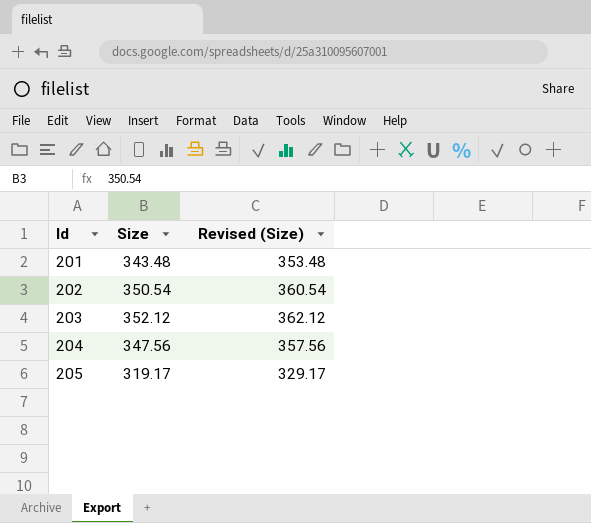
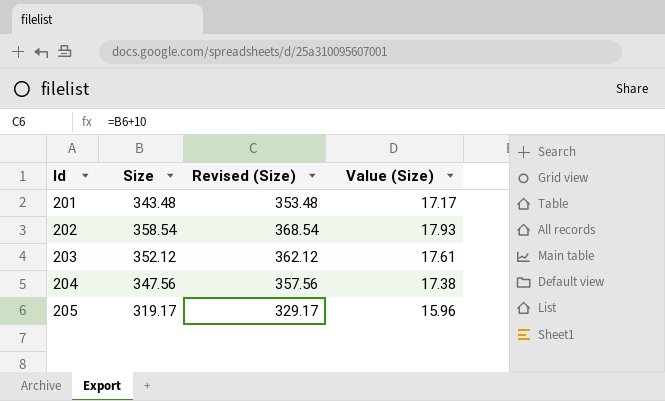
column Value (Size) | formula: none -> [Size] * 0.05
202 | Size: 350.54 -> 358.54
202 | Revised (Size): 360.54 -> 368.54

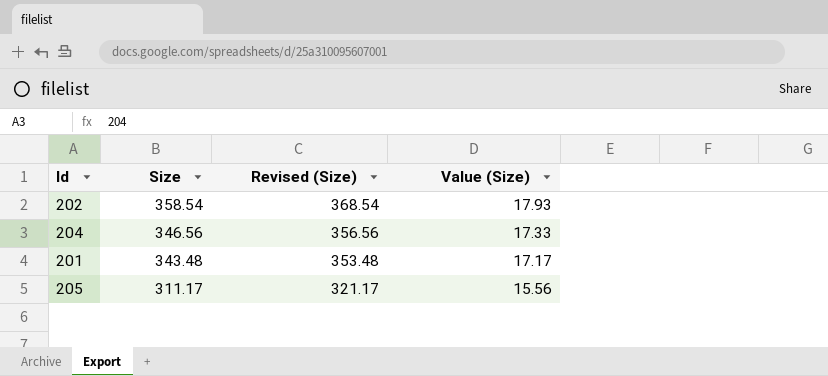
row order: Id ascending -> Size descending
row 203: 352.12 | 362.12 | 17.61 -> none
204 | Size: 347.56 -> 346.56
204 | Revised (Size): 357.56 -> 356.56
204 | Value (Size): 17.38 -> 17.33
205 | Size: 319.17 -> 311.17
205 | Revised (Size): 329.17 -> 321.17
205 | Value (Size): 15.96 -> 15.56

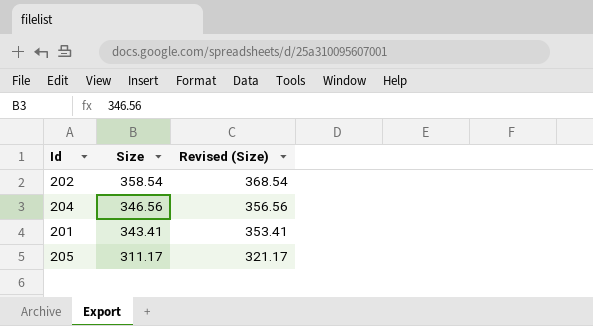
column Value (Size) | formula: [Size] * 0.05 -> none
201 | Size: 343.48 -> 343.41
201 | Revised (Size): 353.48 -> 353.41

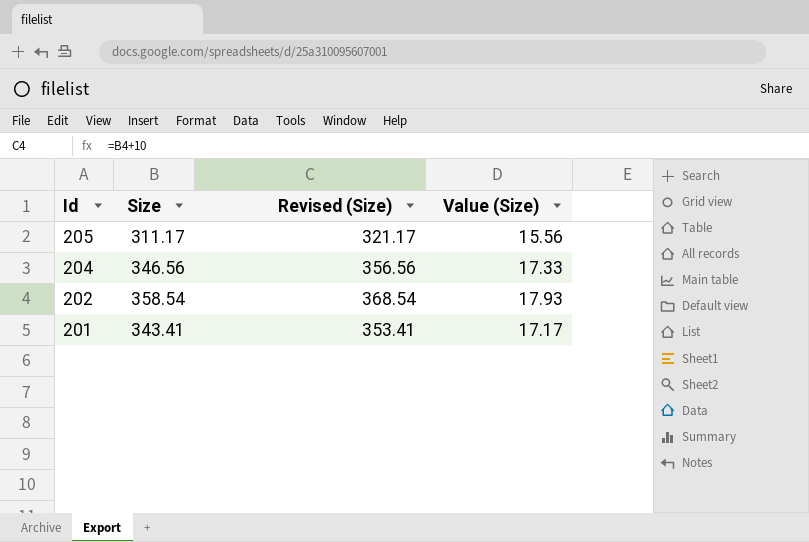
row order: Size descending -> Id descending
column Value (Size) | formula: none -> [Size] * 0.05

